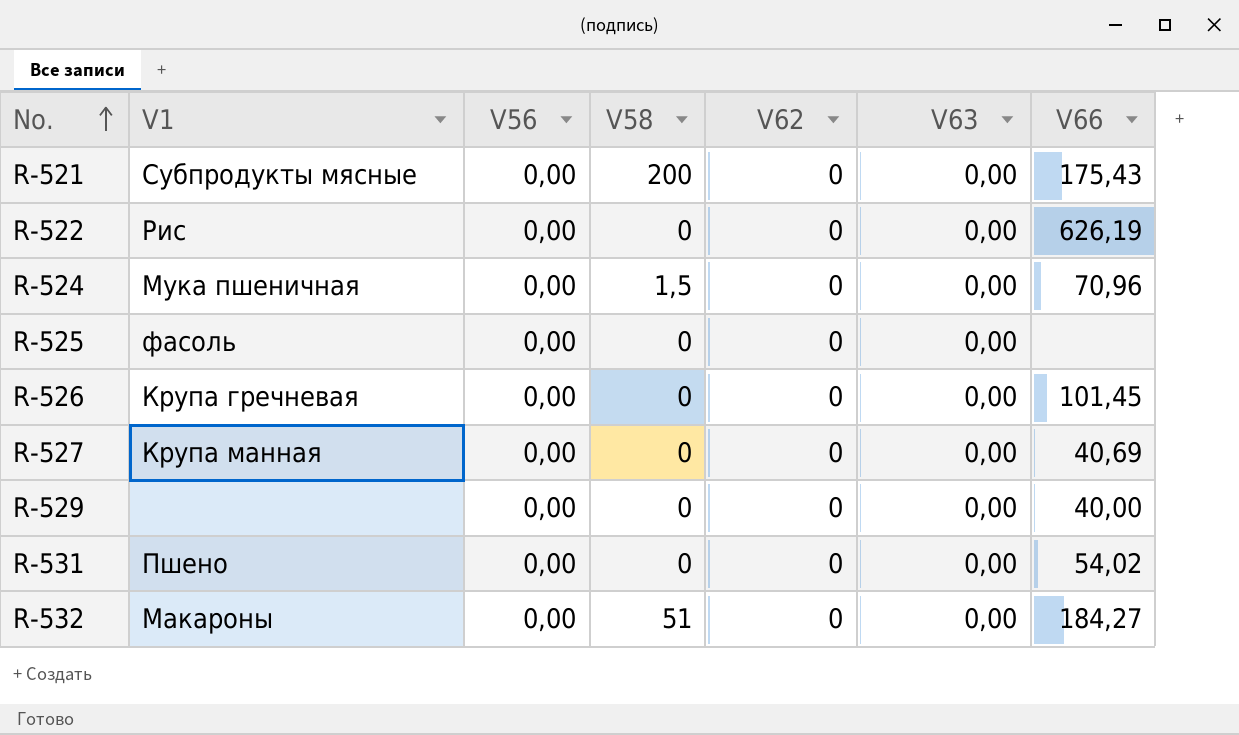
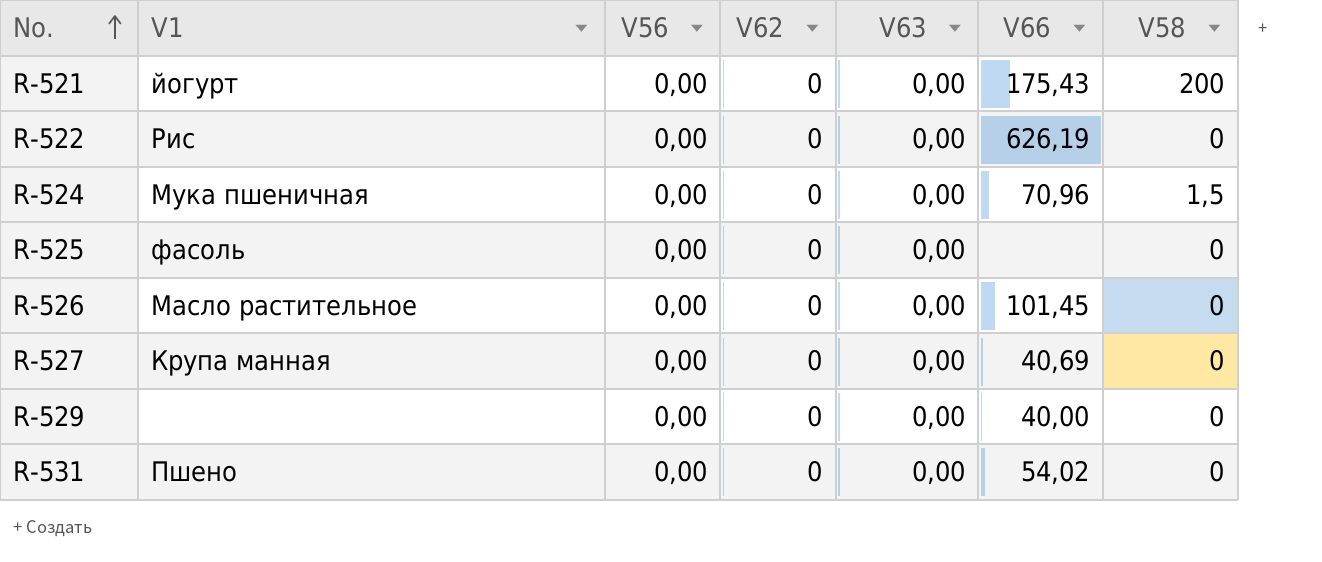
column V58 | position: 4 -> 7
row R-532: Макароны | 0,00 | 51 | 0 | 0,00 | 184,27 -> none
R-521 | V1: Субпродукты мясные -> йогурт
R-526 | V1: Крупа гречневая -> Масло растительное

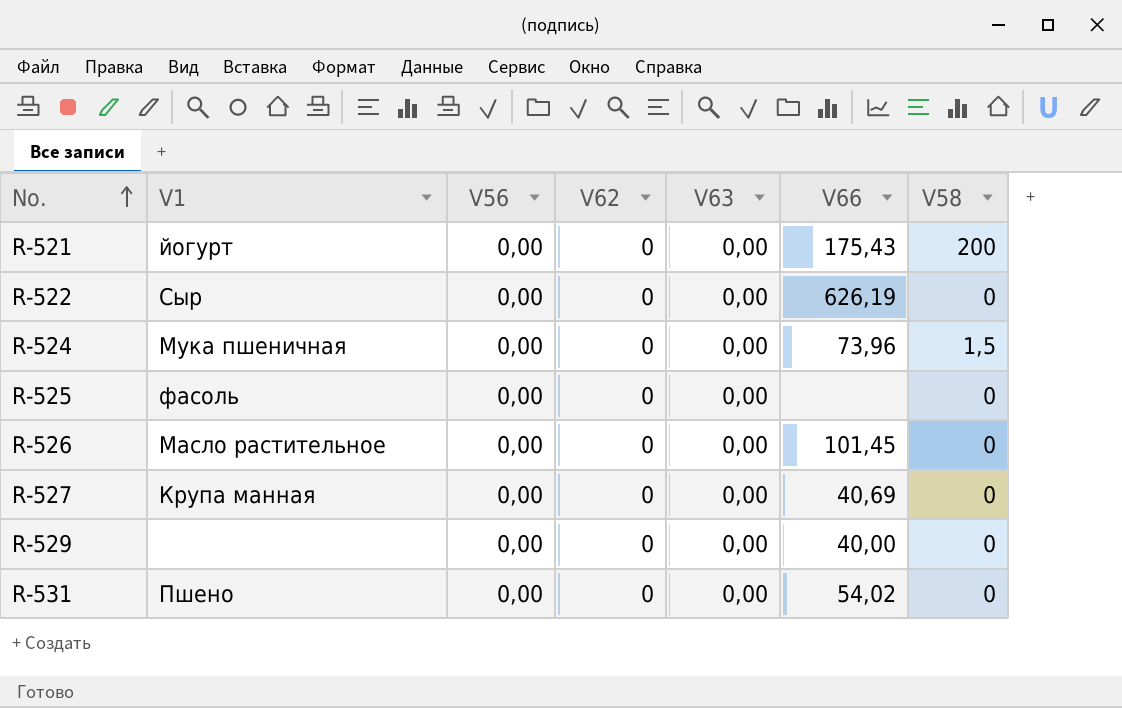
R-522 | V1: Рис -> Сыр
R-524 | V66: 70,96 -> 73,96

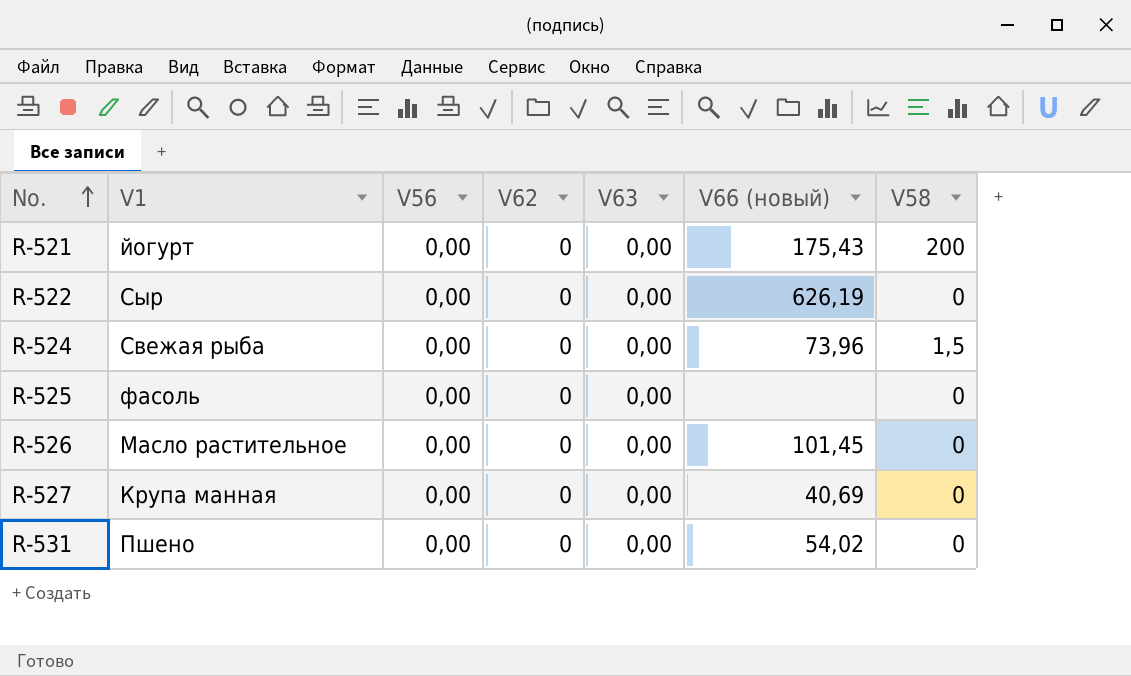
column name: V66 -> V66 (новый)
row R-529: none | 0,00 | 0 | 0,00 | 40,00 | 0 -> none
R-524 | V1: Мука пшеничная -> Свежая рыба

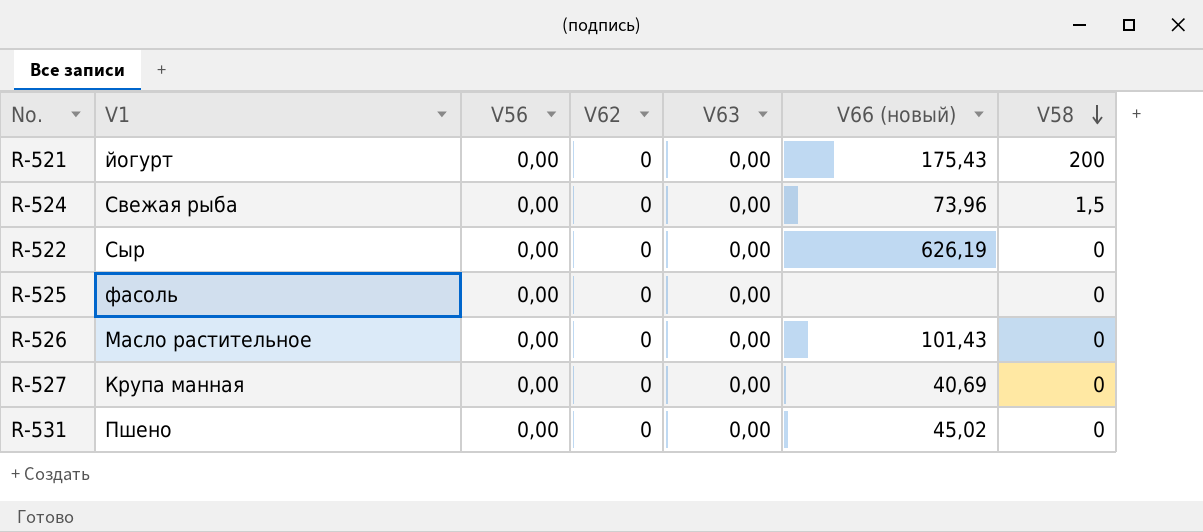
row order: No. ascending -> V58 descending
R-526 | V66 (новый): 101,45 -> 101,43
R-531 | V66 (новый): 54,02 -> 45,02

